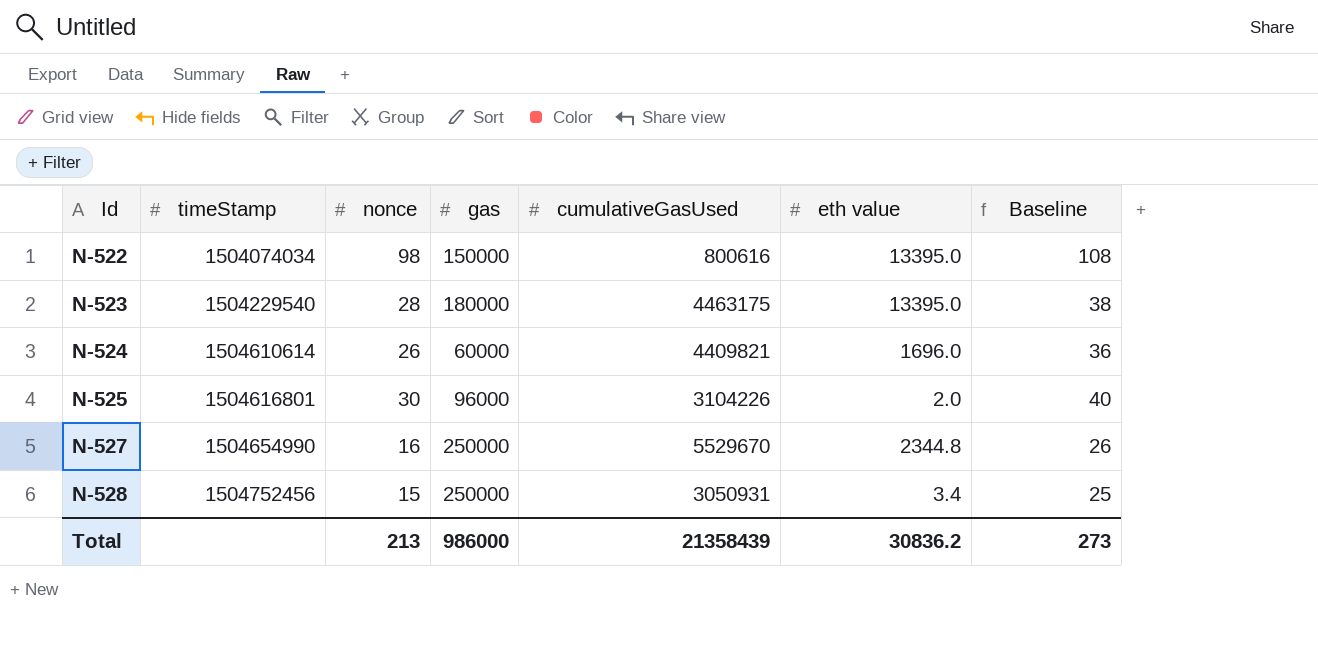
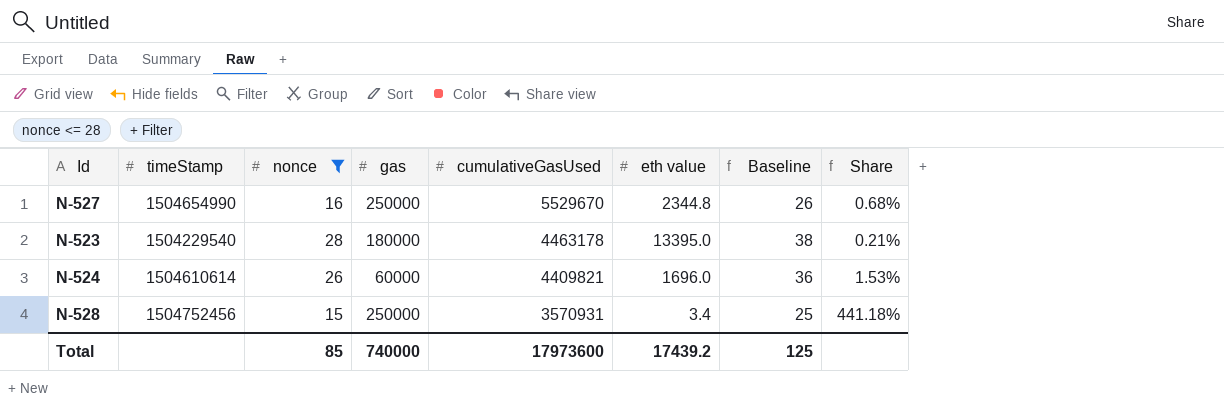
filter: none -> nonce <= 28
row order: Id ascending -> cumulativeGasUsed descending
column Share | formula: none -> [nonce] / [eth value]
N-523 | cumulativeGasUsed: 4463175 -> 4463178
N-528 | cumulativeGasUsed: 3050931 -> 3570931
Total | nonce: 213 -> 85
Total | gas: 986000 -> 740000
Total | cumulativeGasUsed: 21358439 -> 17973600
Total | eth value: 30836.2 -> 17439.2
Total | Baseline: 273 -> 125

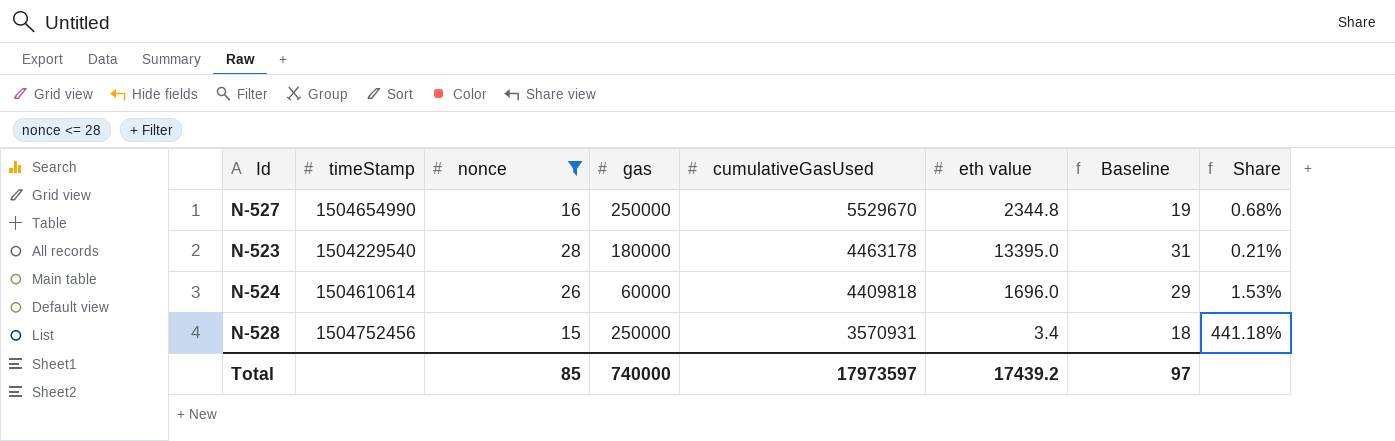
column Baseline | formula: [nonce] + 10 -> [nonce] + 3
N-524 | cumulativeGasUsed: 4409821 -> 4409818
Total | cumulativeGasUsed: 17973600 -> 17973597
Total | Baseline: 125 -> 97

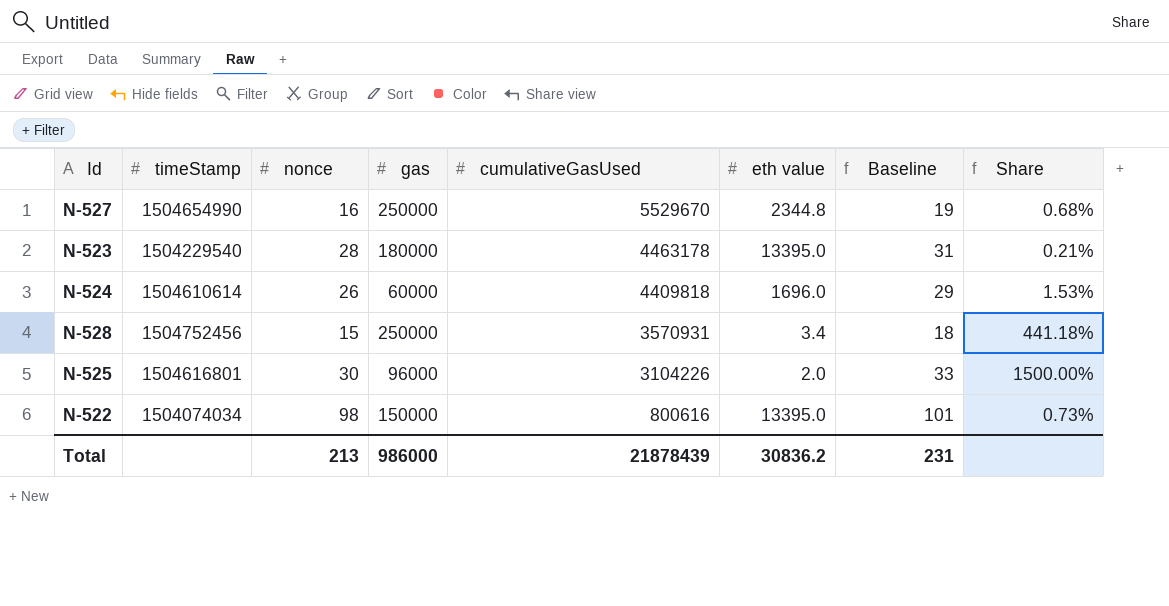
filter: nonce <= 28 -> none
Total | nonce: 85 -> 213
Total | gas: 740000 -> 986000
Total | cumulativeGasUsed: 17973597 -> 21878439
Total | eth value: 17439.2 -> 30836.2
Total | Baseline: 97 -> 231

